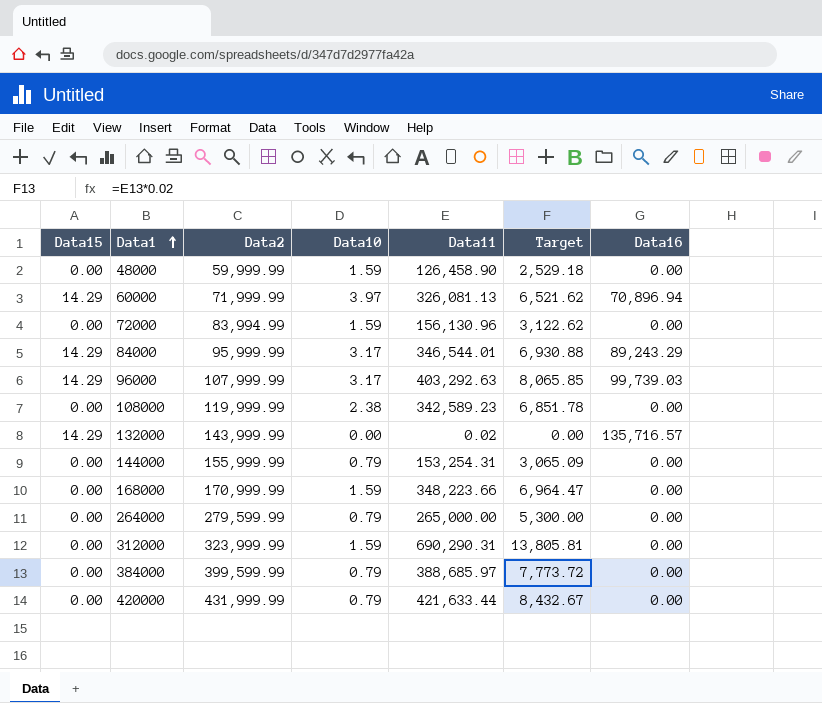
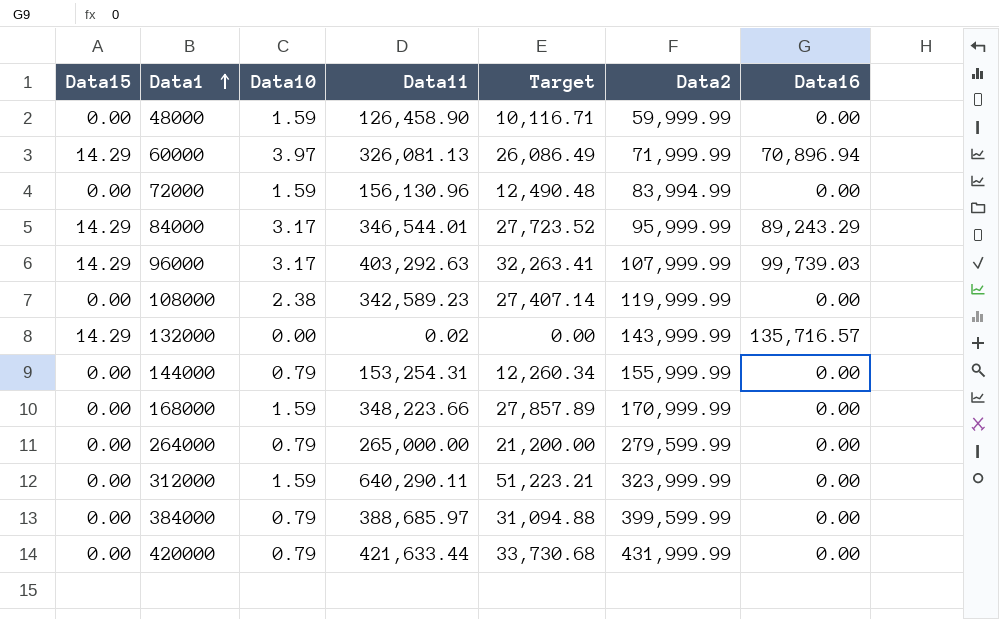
column Target | formula: [Data11] * 0.02 -> [Data11] * 0.08
column Data2 | position: 3 -> 6
312000 | Data11: 690,290.31 -> 640,290.11

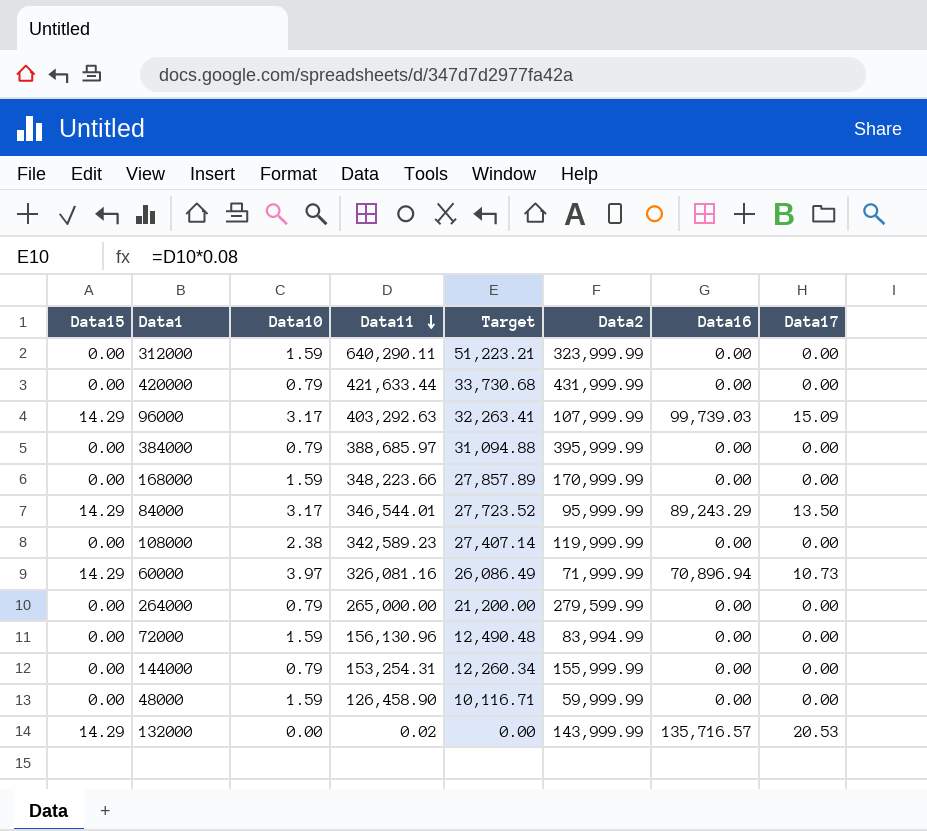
row order: Data1 ascending -> Data11 descending
column Data17 | position: none -> 8
384000 | Data2: 399,599.99 -> 395,999.99
60000 | Data11: 326,081.13 -> 326,081.16

